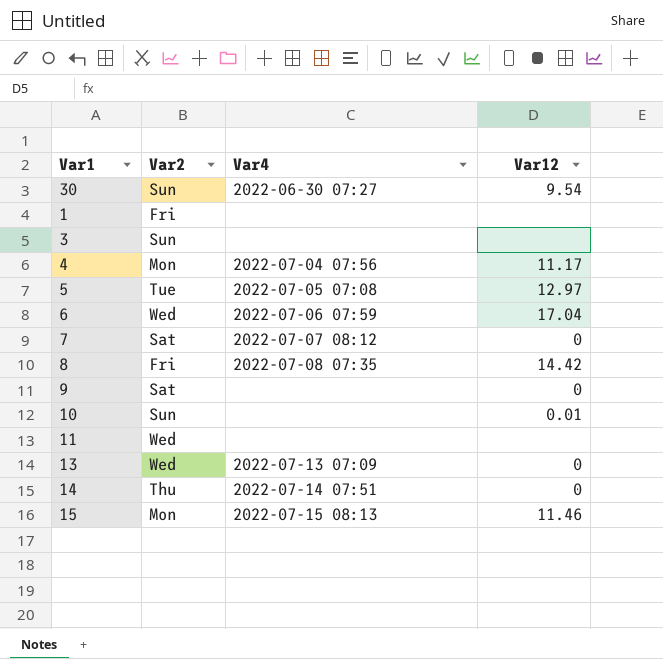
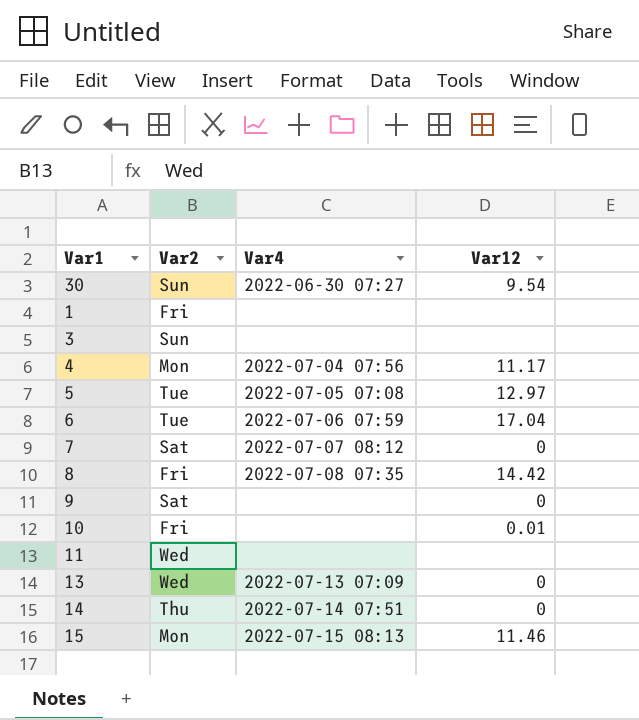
6 | Var2: Wed -> Tue
10 | Var2: Sun -> Fri

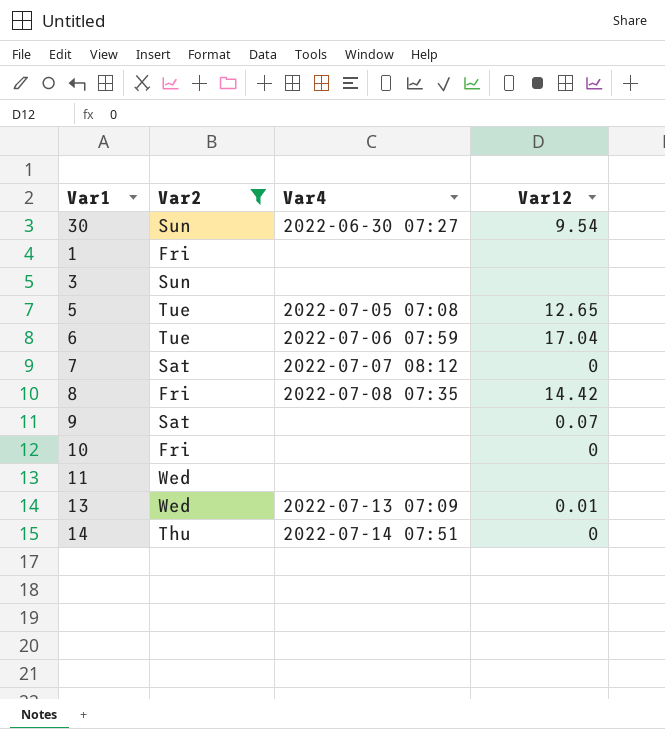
filter: none -> Var2 != Mon
5 | Var12: 12.97 -> 12.65
9 | Var12: 0 -> 0.07
10 | Var12: 0.01 -> 0
13 | Var12: 0 -> 0.01

